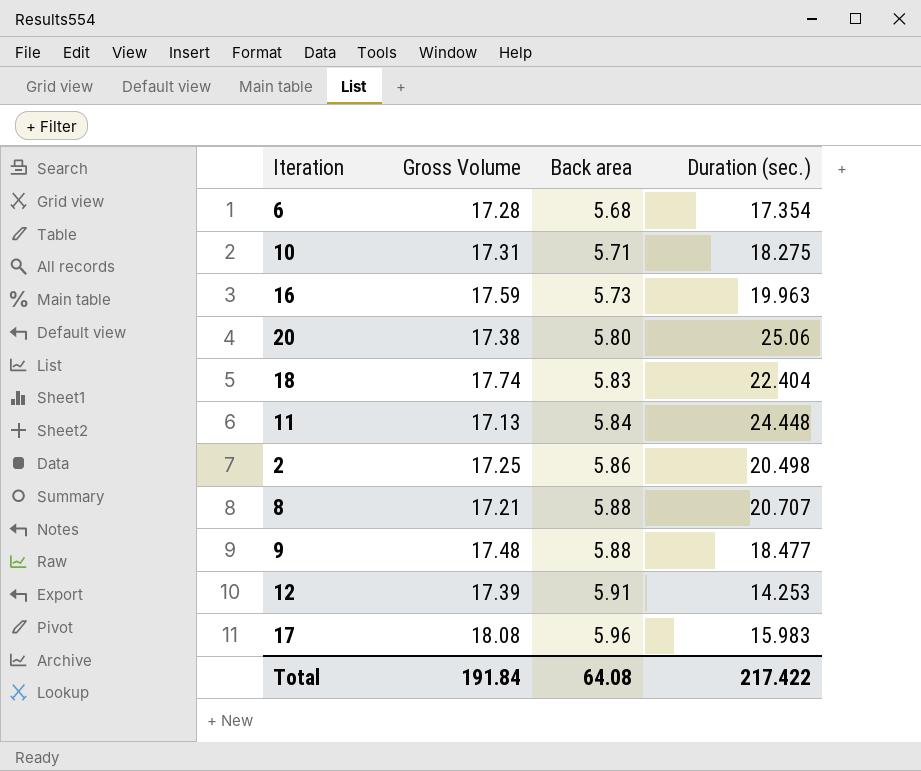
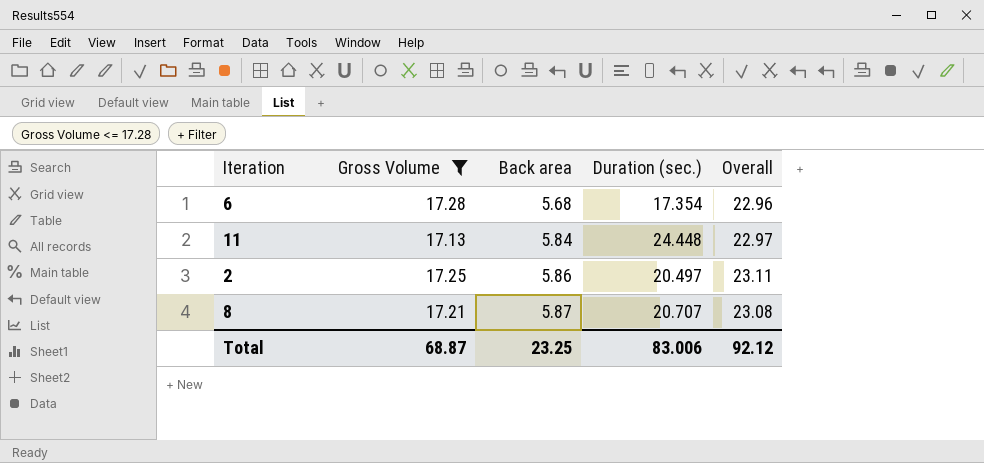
filter: none -> Gross Volume <= 17.28
column Overall | formula: none -> [Gross Volume] + [Back area]
2 | Duration (sec.): 20.498 -> 20.497
8 | Back area: 5.88 -> 5.87
Total | Gross Volume: 191.84 -> 68.87
Total | Back area: 64.08 -> 23.25
Total | Duration (sec.): 217.422 -> 83.006

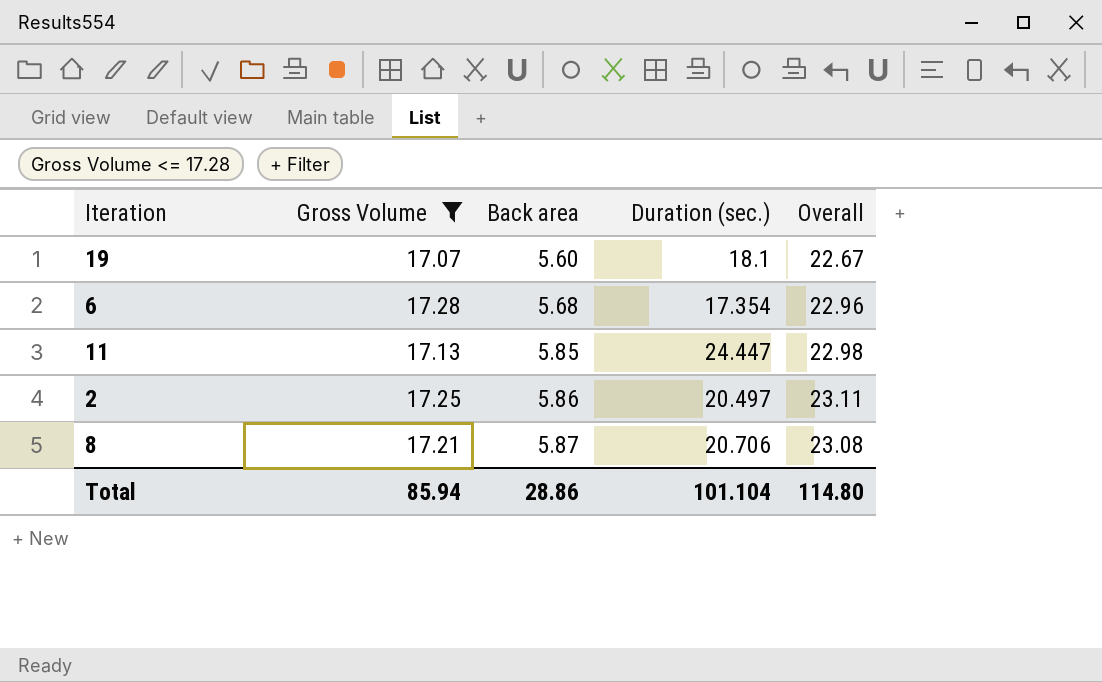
row 19: none -> 17.07 | 5.60 | 18.1 | 22.67
11 | Back area: 5.84 -> 5.85
11 | Duration (sec.): 24.448 -> 24.447
11 | Overall: 22.97 -> 22.98
8 | Duration (sec.): 20.707 -> 20.706
Total | Gross Volume: 68.87 -> 85.94
Total | Back area: 23.25 -> 28.86
Total | Duration (sec.): 83.006 -> 101.104
Total | Overall: 92.12 -> 114.80

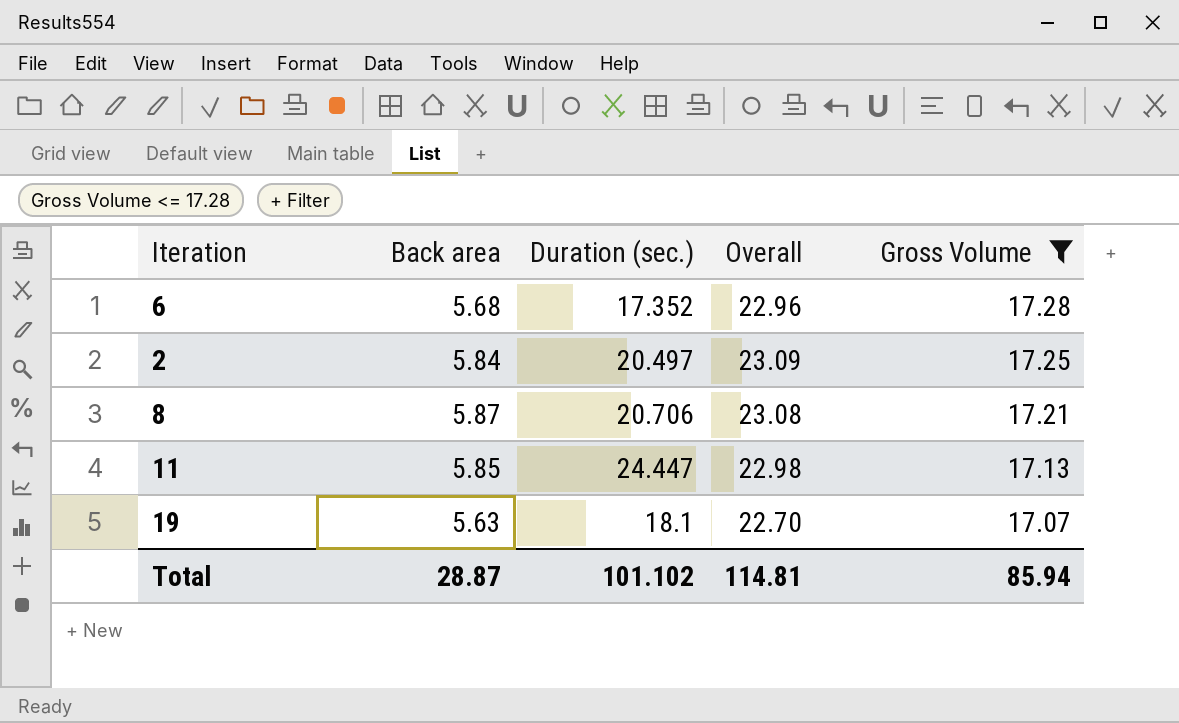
row order: Back area ascending -> Gross Volume descending
column Gross Volume | position: 2 -> 5
6 | Duration (sec.): 17.354 -> 17.352
2 | Back area: 5.86 -> 5.84
2 | Overall: 23.11 -> 23.09
19 | Back area: 5.60 -> 5.63
19 | Overall: 22.67 -> 22.70
Total | Back area: 28.86 -> 28.87
Total | Duration (sec.): 101.104 -> 101.102
Total | Overall: 114.80 -> 114.81

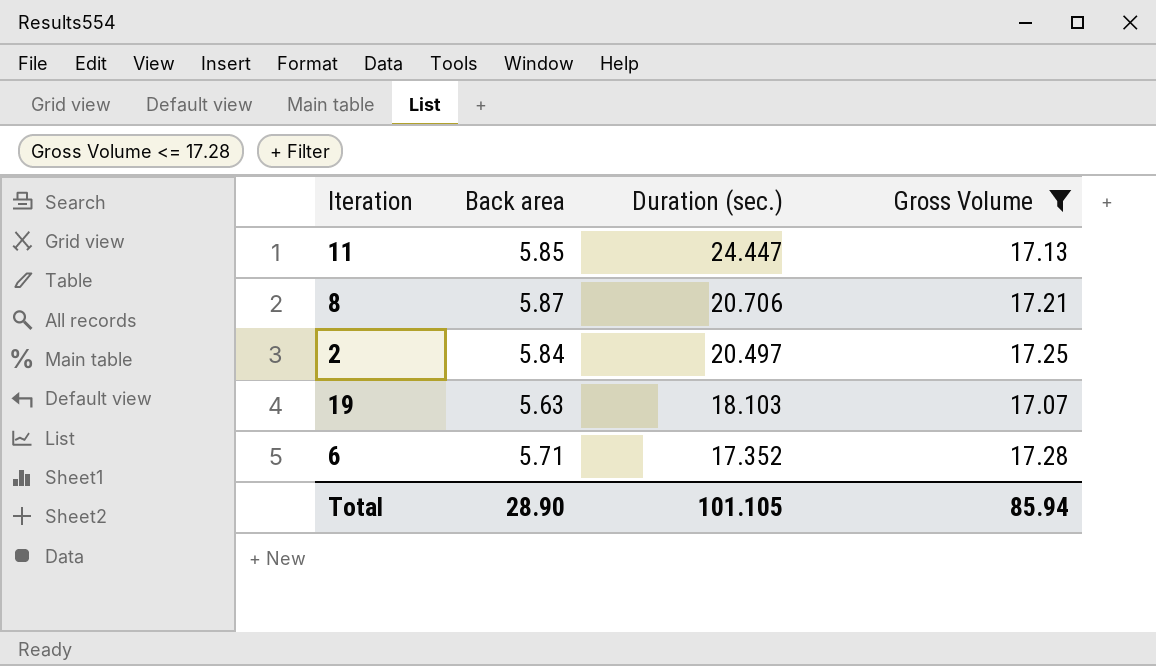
row order: Gross Volume descending -> Duration (sec.) descending
column Overall | formula: [Back area] + [Gross Volume] -> none
19 | Duration (sec.): 18.1 -> 18.103
6 | Back area: 5.68 -> 5.71
Total | Back area: 28.87 -> 28.90
Total | Duration (sec.): 101.102 -> 101.105

